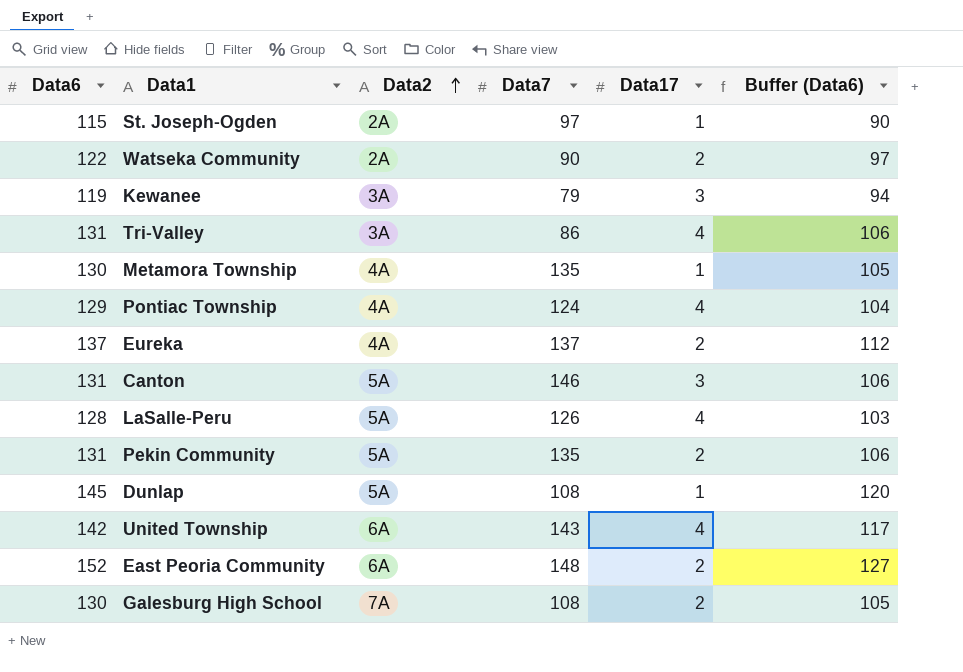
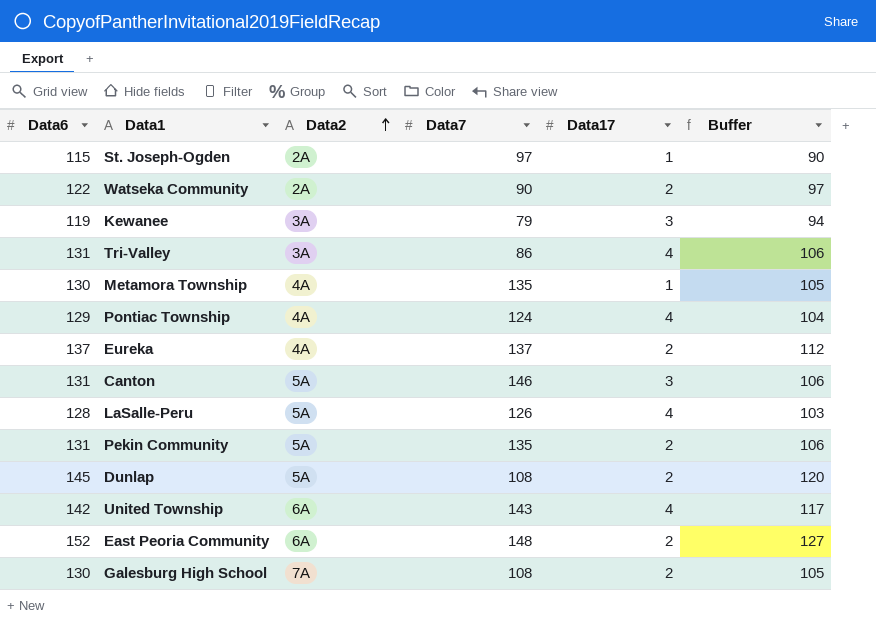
column name: Buffer (Data6) -> Buffer
Dunlap | Data17: 1 -> 2

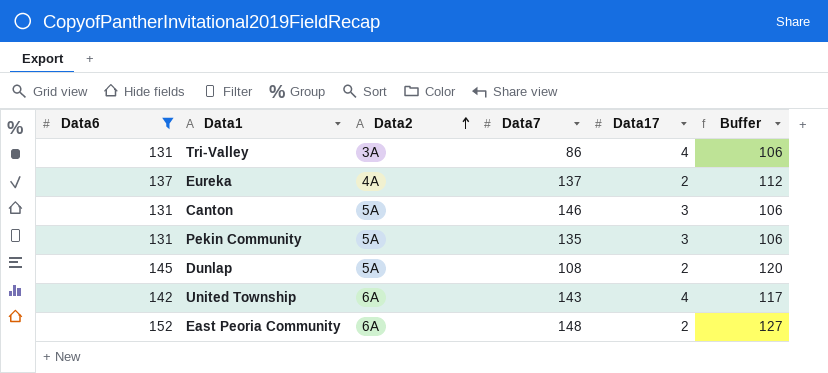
filter: none -> Data6 >= 131
Pekin Community | Data17: 2 -> 3

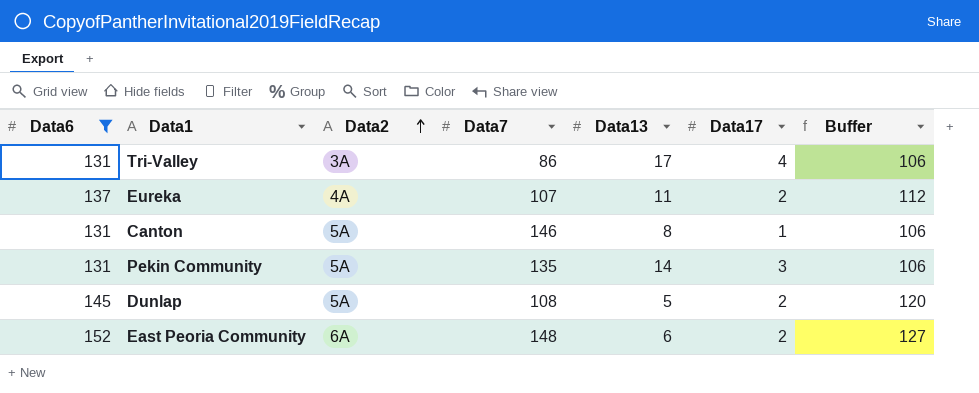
column Data13 | position: none -> 5
row United Township: 142 | 6A | 143 | 4 | 117 -> none
Eureka | Data7: 137 -> 107
Canton | Data17: 3 -> 1

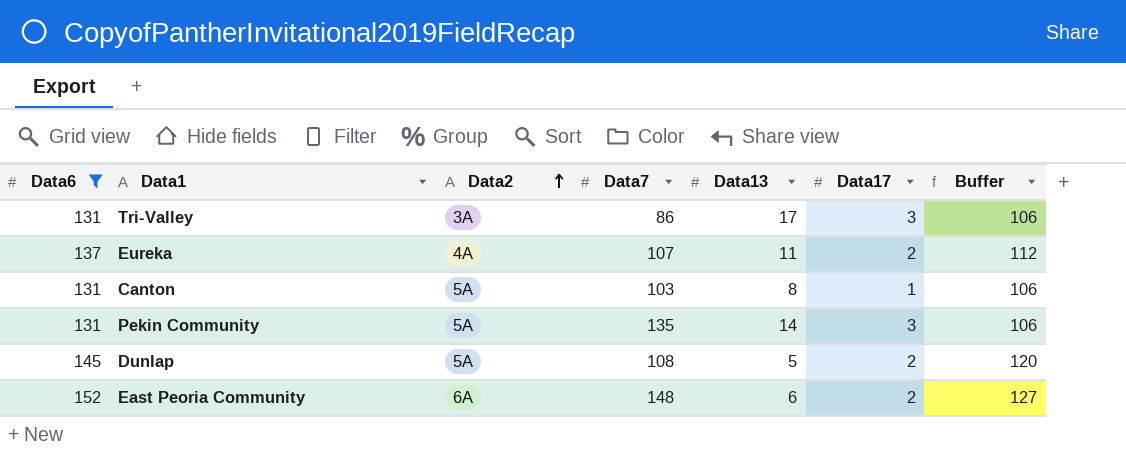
Tri-Valley | Data17: 4 -> 3
Canton | Data7: 146 -> 103

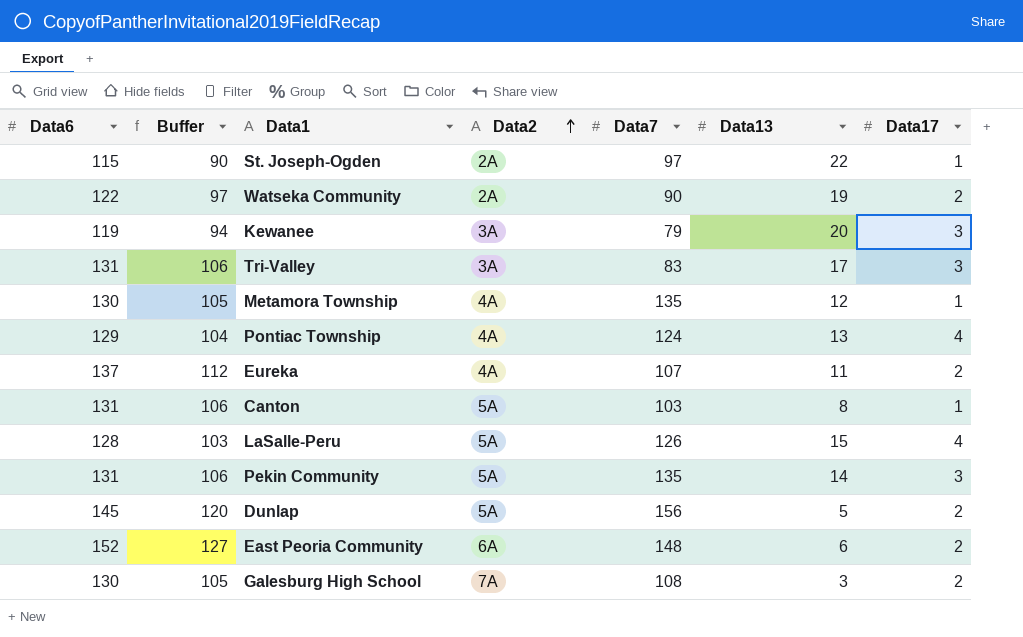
filter: Data6 >= 131 -> none
column Buffer | position: 7 -> 2
Tri-Valley | Data7: 86 -> 83
Dunlap | Data7: 108 -> 156

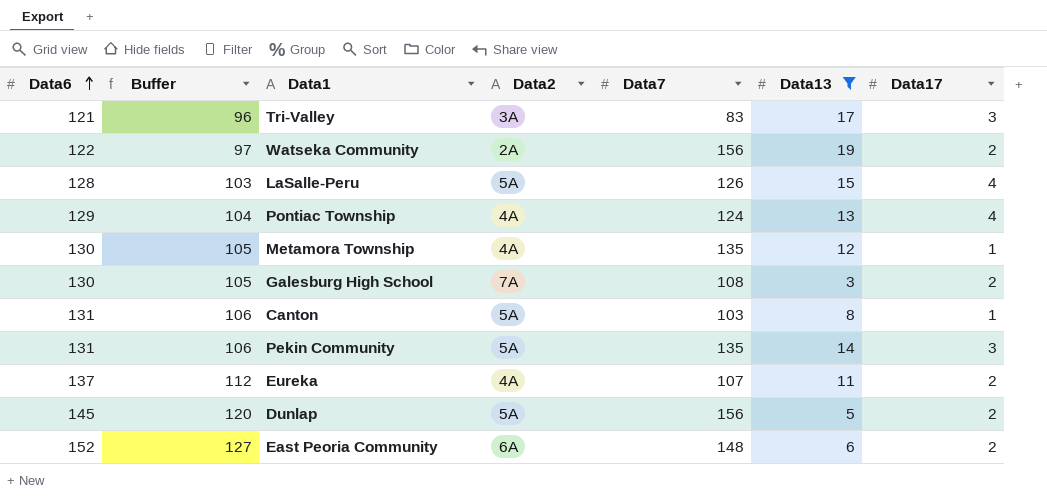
filter: none -> Data13 <= 19
row order: Data2 ascending -> Data6 ascending
Tri-Valley | Data6: 131 -> 121
Tri-Valley | Buffer: 106 -> 96
Watseka Community | Data7: 90 -> 156

